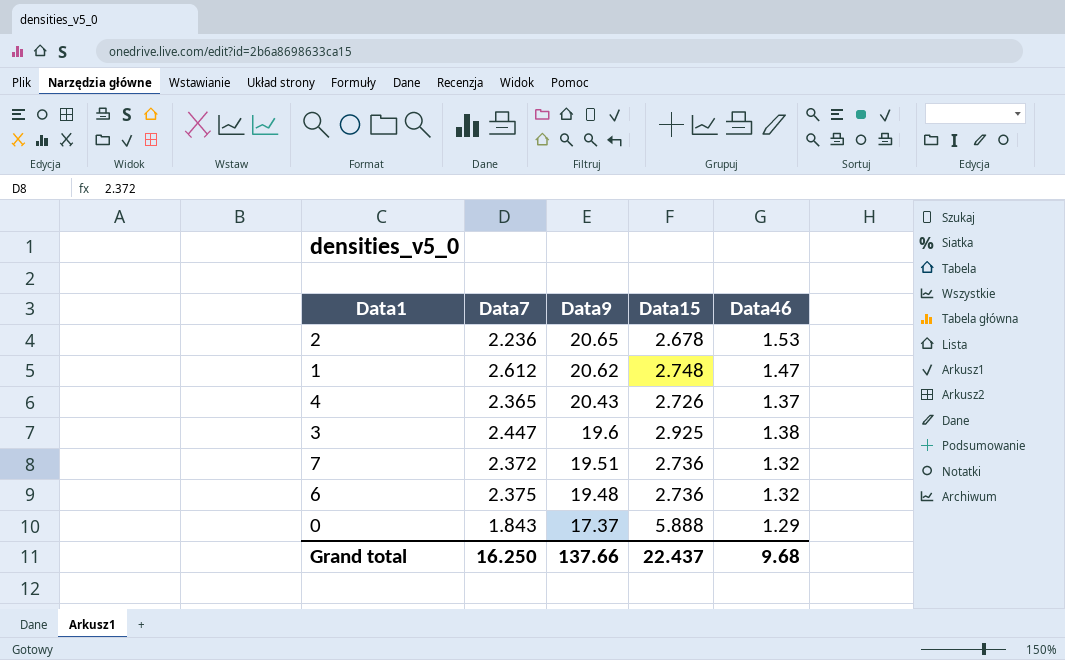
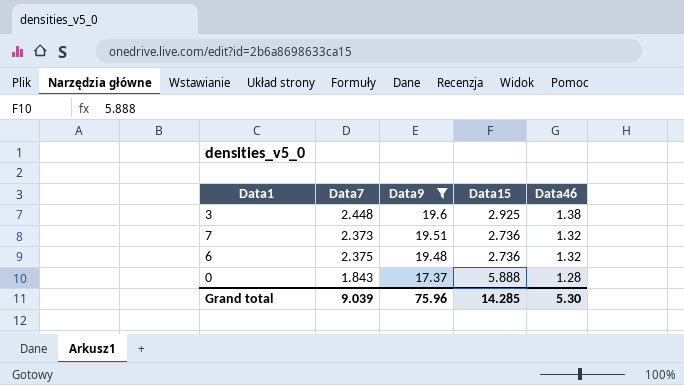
filter: none -> Data9 <= 19.6
3 | Data7: 2.447 -> 2.448
7 | Data7: 2.372 -> 2.373
0 | Data46: 1.29 -> 1.28
Grand total | Data7: 16.250 -> 9.039
Grand total | Data9: 137.66 -> 75.96
Grand total | Data15: 22.437 -> 14.285
Grand total | Data46: 9.68 -> 5.30

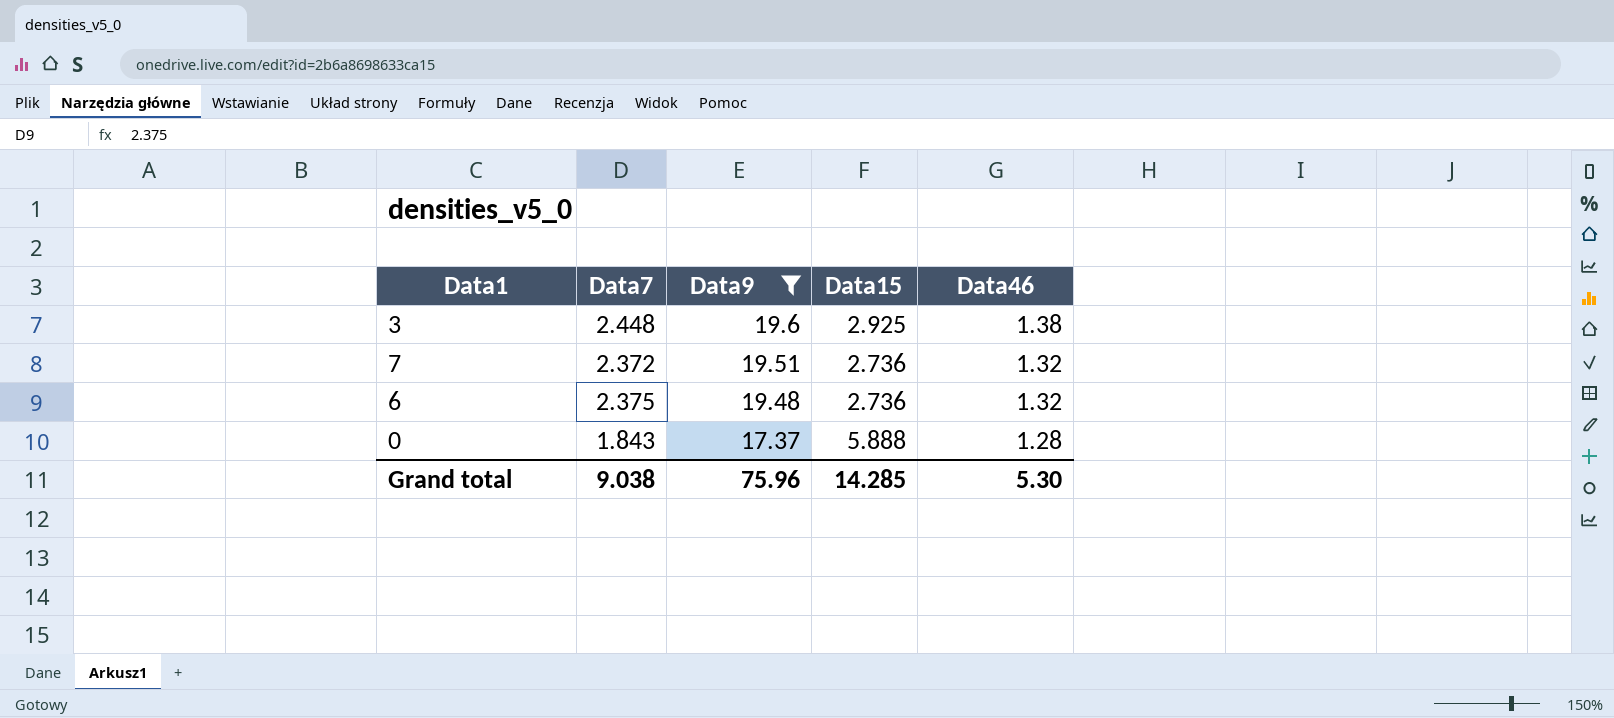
7 | Data7: 2.373 -> 2.372
Grand total | Data7: 9.039 -> 9.038

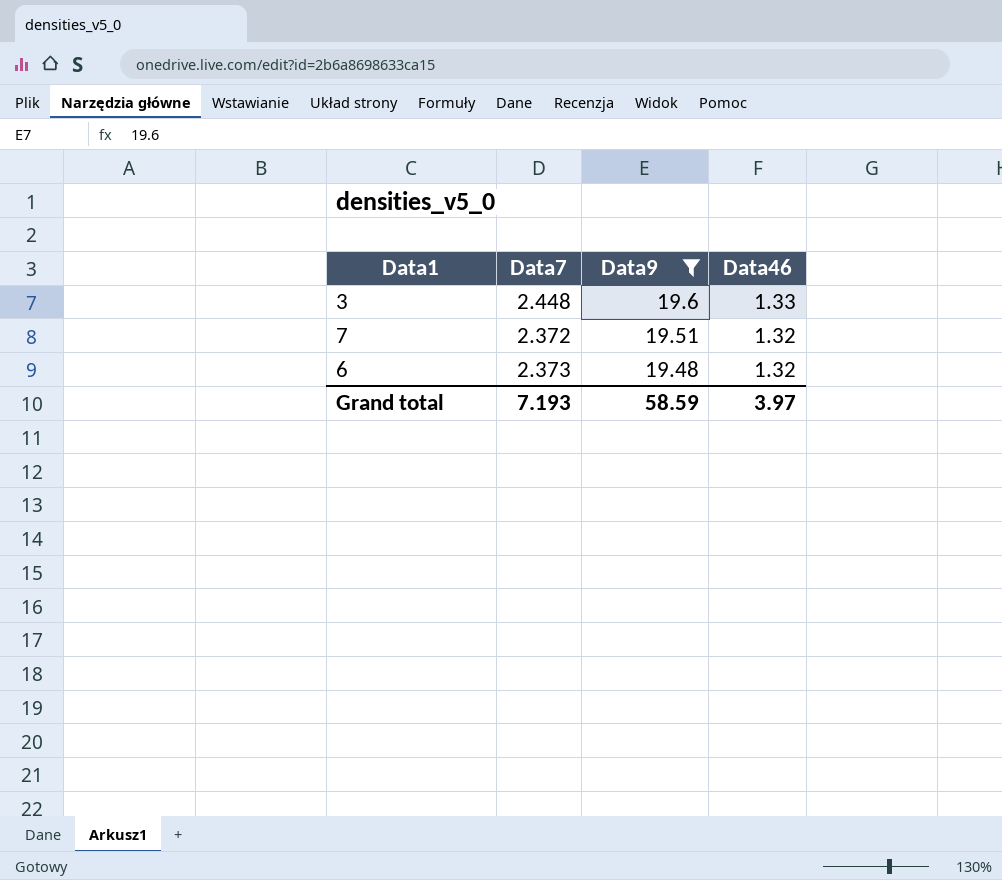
column Data15 | position: 4 -> none
row 0: 1.843 | 17.37 | 5.888 | 1.28 -> none
3 | Data46: 1.38 -> 1.33
6 | Data7: 2.375 -> 2.373
Grand total | Data7: 9.038 -> 7.193
Grand total | Data9: 75.96 -> 58.59
Grand total | Data46: 5.30 -> 3.97

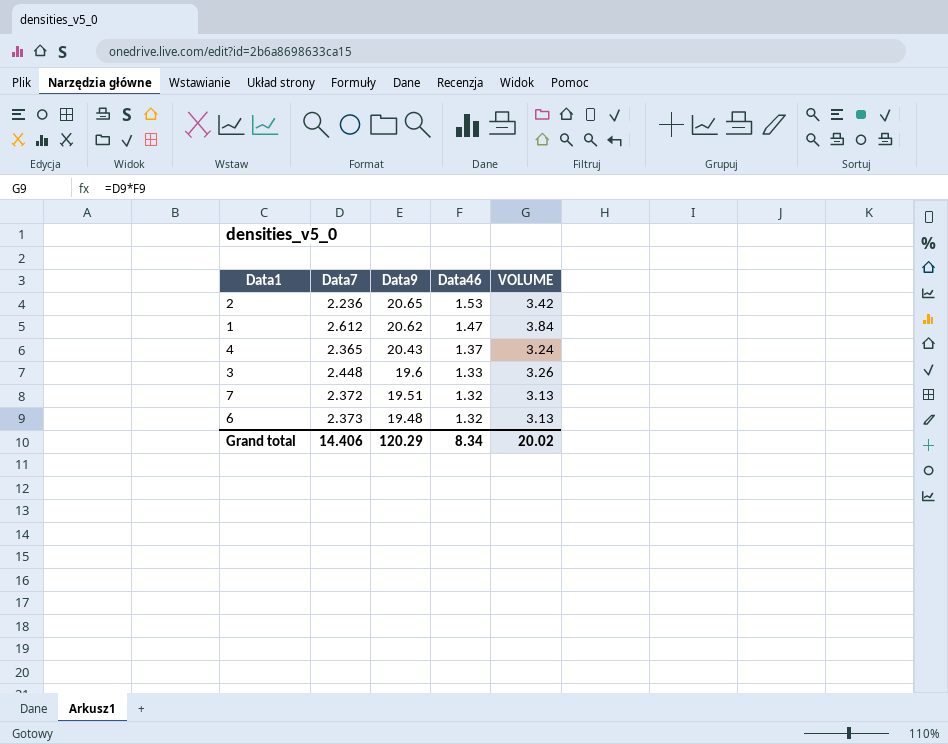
filter: Data9 <= 19.6 -> none
column VOLUME | formula: none -> [Data7] * [Data46]
Grand total | Data7: 7.193 -> 14.406
Grand total | Data9: 58.59 -> 120.29
Grand total | Data46: 3.97 -> 8.34

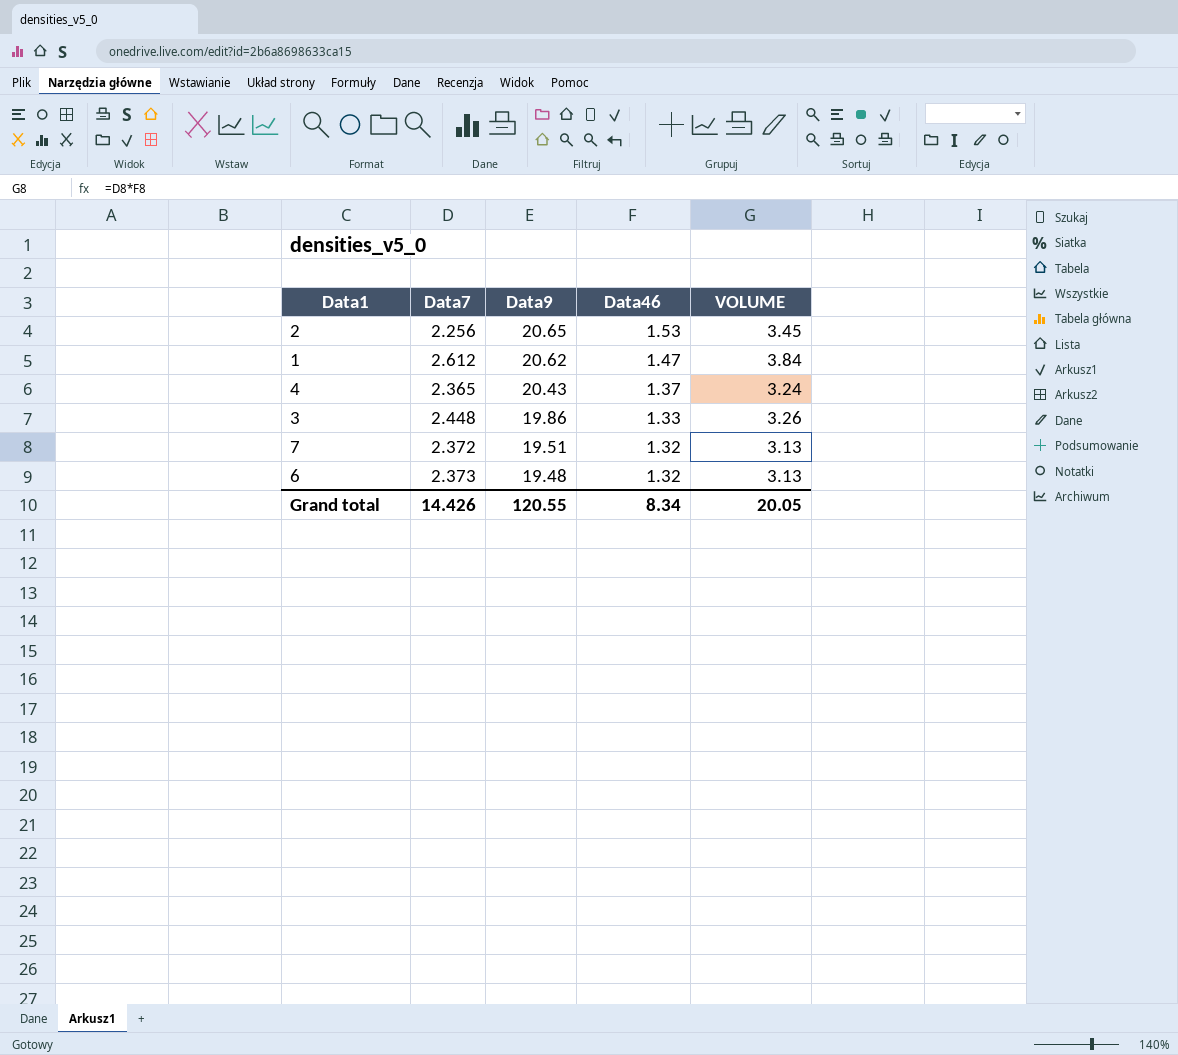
2 | Data7: 2.236 -> 2.256
2 | VOLUME: 3.42 -> 3.45
3 | Data9: 19.6 -> 19.86
Grand total | Data7: 14.406 -> 14.426
Grand total | Data9: 120.29 -> 120.55
Grand total | VOLUME: 20.02 -> 20.05

